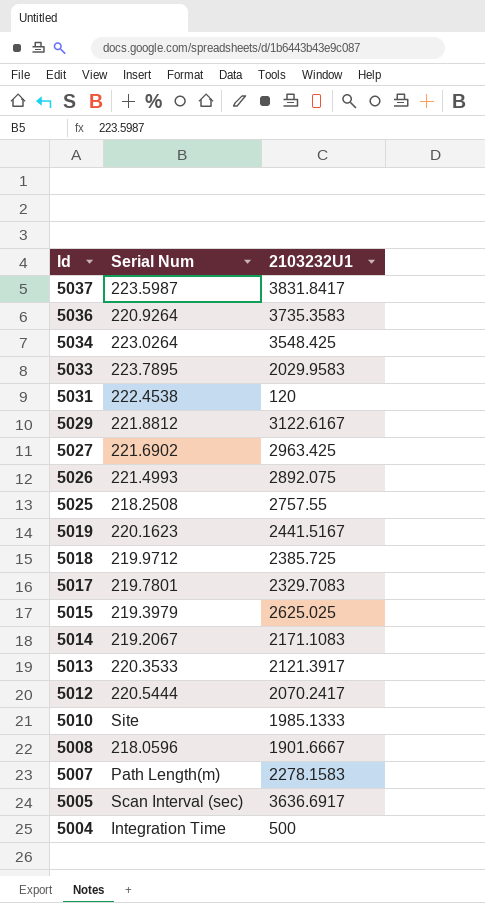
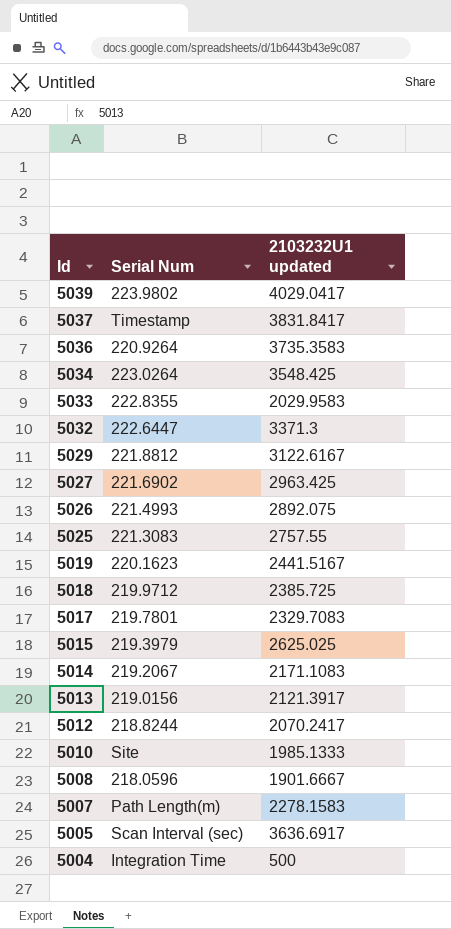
column name: 2103232U1 -> 2103232U1 updated
row 5031: 222.4538 | 120 -> none
row 5039: none -> 223.9802 | 4029.0417
5037 | Serial Num: 223.5987 -> Timestamp
5033 | Serial Num: 223.7895 -> 222.8355
row 5032: none -> 222.6447 | 3371.3
5025 | Serial Num: 218.2508 -> 221.3083
5013 | Serial Num: 220.3533 -> 219.0156
5012 | Serial Num: 220.5444 -> 218.8244

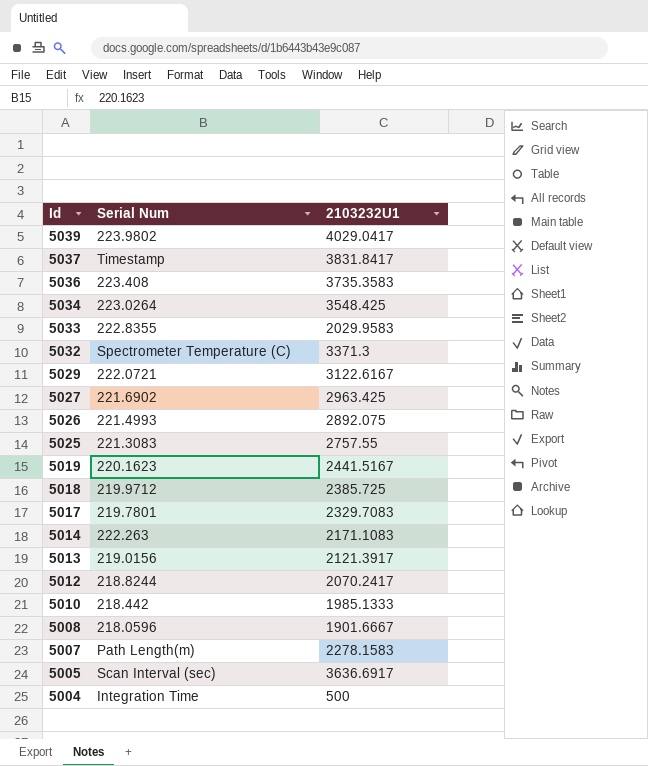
column name: 2103232U1 updated -> 2103232U1
row 5015: 219.3979 | 2625.025 -> none
5036 | Serial Num: 220.9264 -> 223.408
5032 | Serial Num: 222.6447 -> Spectrometer Temperature (C)
5029 | Serial Num: 221.8812 -> 222.0721
5014 | Serial Num: 219.2067 -> 222.263
5010 | Serial Num: Site -> 218.442

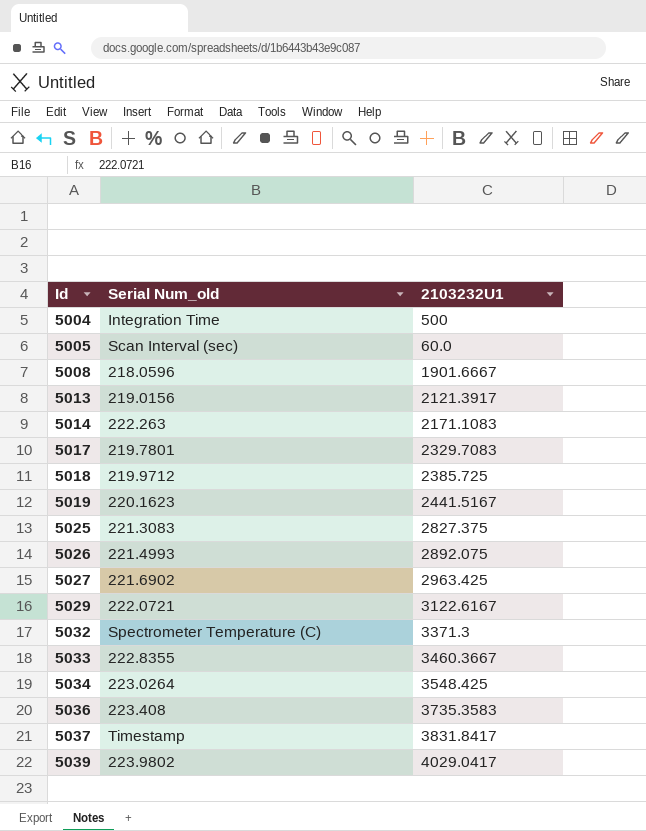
row order: Id descending -> Id ascending
column name: Serial Num -> Serial Num_old
row 5012: 218.8244 | 2070.2417 -> none
row 5010: 218.442 | 1985.1333 -> none
row 5007: Path Length(m) | 2278.1583 -> none
5005 | 2103232U1: 3636.6917 -> 60.0
5025 | 2103232U1: 2757.55 -> 2827.375
5033 | 2103232U1: 2029.9583 -> 3460.3667

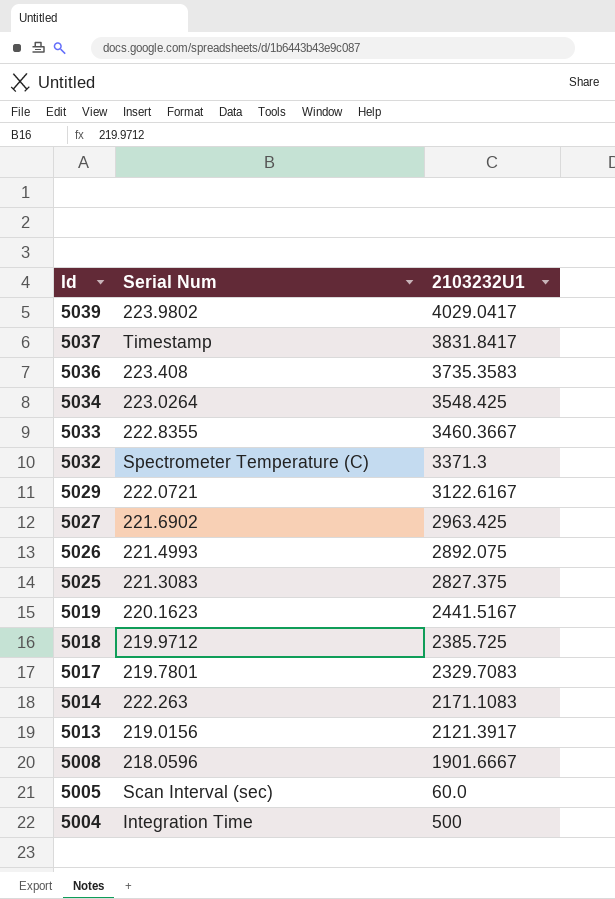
row order: Id ascending -> Id descending
column name: Serial Num_old -> Serial Num

